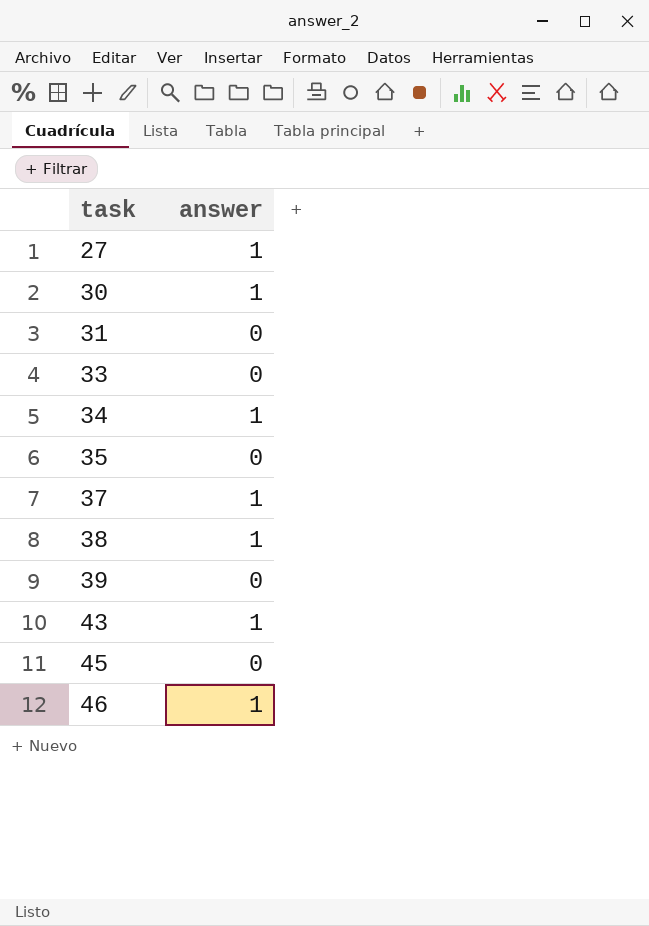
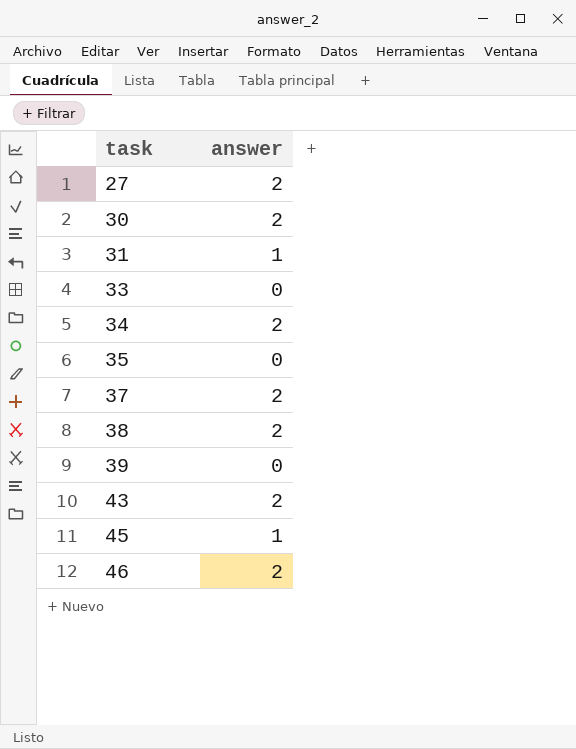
27 | answer: 1 -> 2
30 | answer: 1 -> 2
31 | answer: 0 -> 1
34 | answer: 1 -> 2
37 | answer: 1 -> 2
38 | answer: 1 -> 2
43 | answer: 1 -> 2
45 | answer: 0 -> 1
46 | answer: 1 -> 2

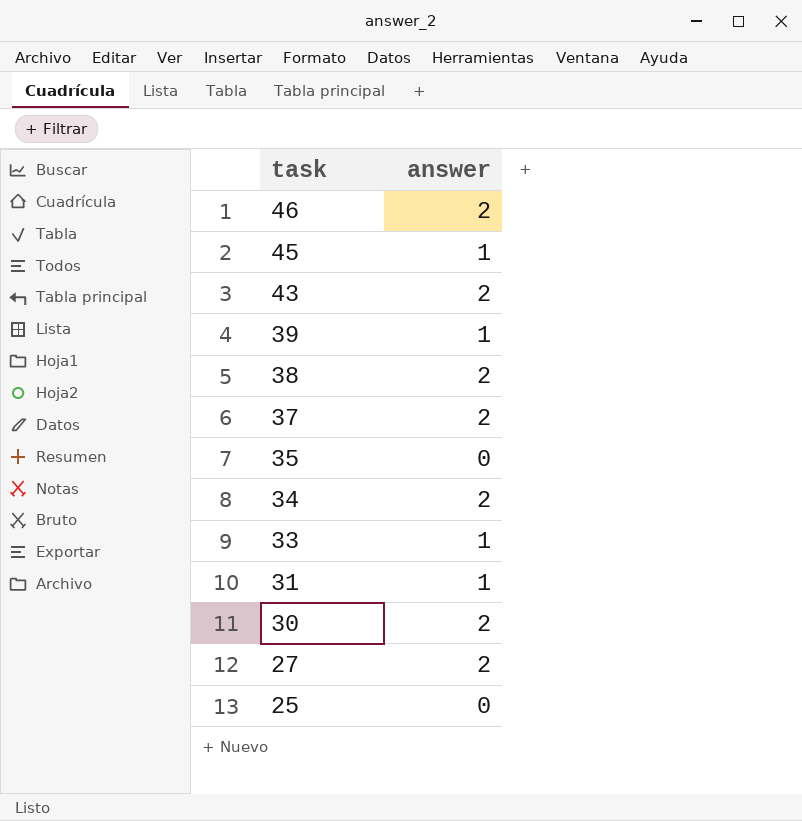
row order: task ascending -> task descending
39 | answer: 0 -> 1
33 | answer: 0 -> 1
row 25: none -> 0

